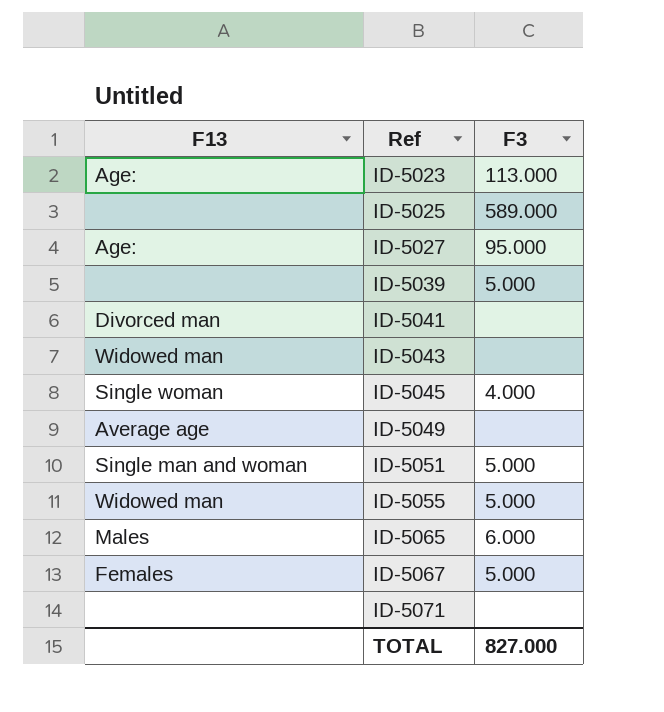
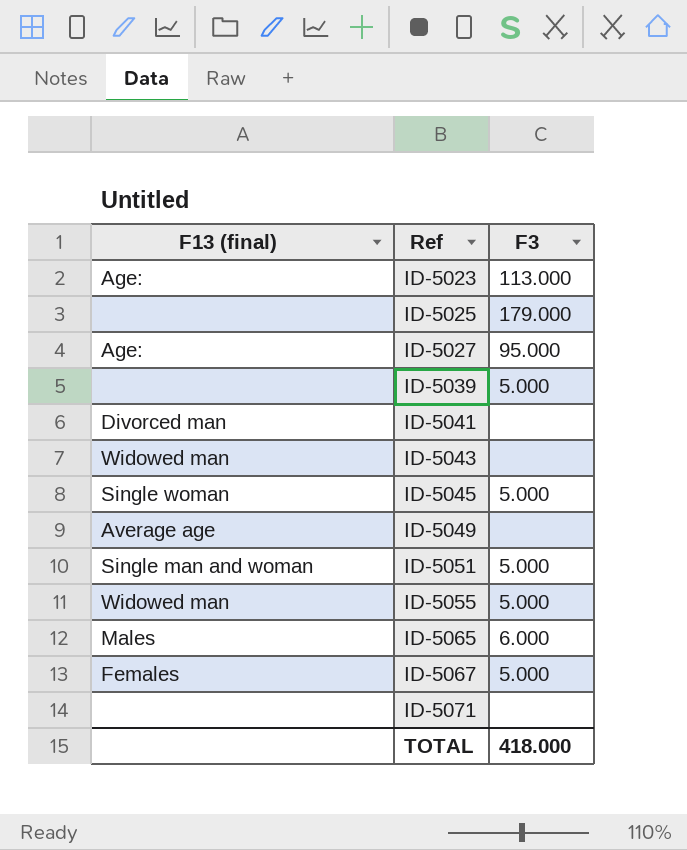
column name: F13 -> F13 (final)
ID-5025 | F3: 589.000 -> 179.000
ID-5045 | F3: 4.000 -> 5.000
TOTAL | F3: 827.000 -> 418.000

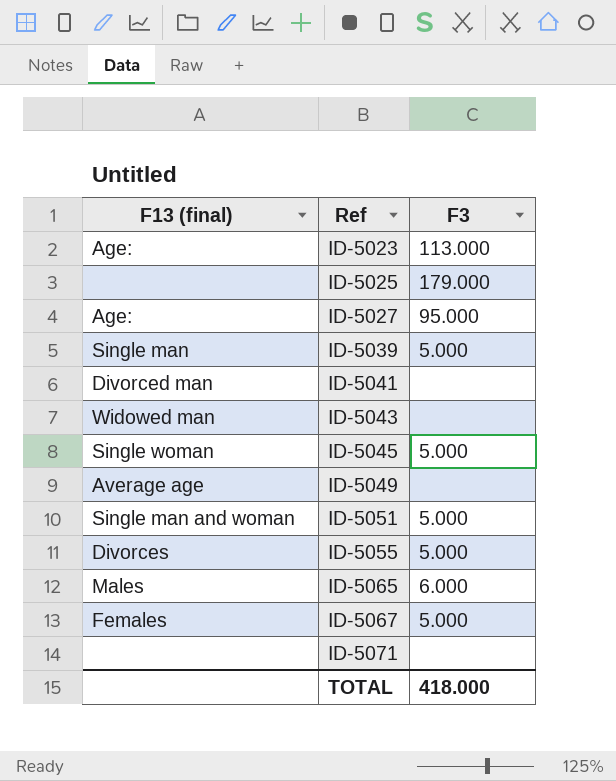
ID-5039 | F13 (final): none -> Single man
ID-5055 | F13 (final): Widowed man -> Divorces

